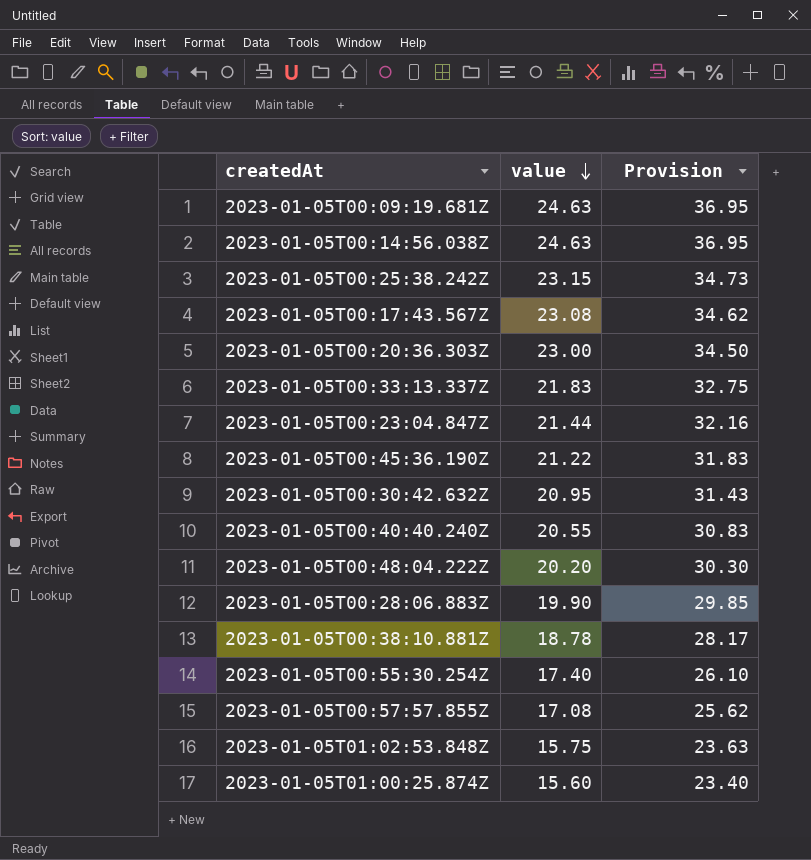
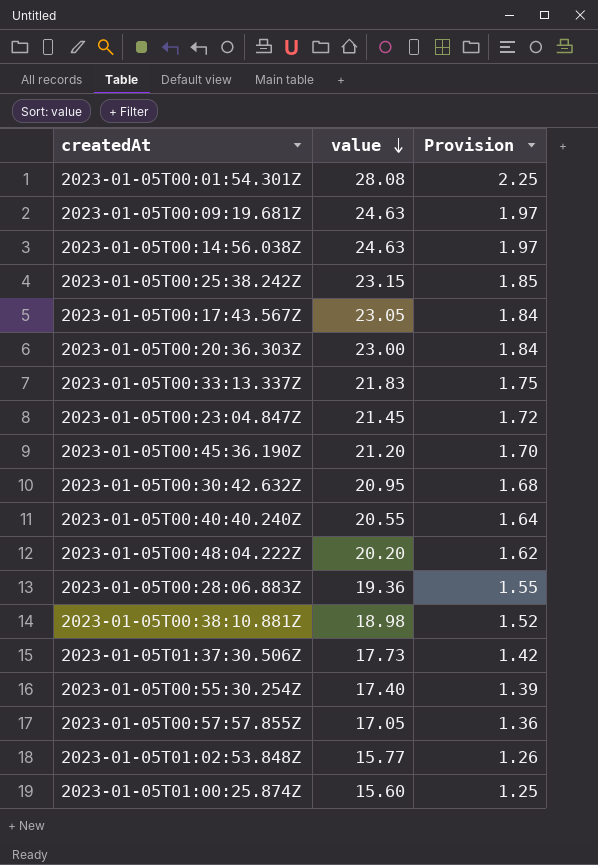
column Provision | formula: [value] * 1.5 -> [value] * 0.08
row 2023-01-05T00:01:54.301Z: none -> 28.08 | 2.25
2023-01-05T00:17:43.567Z | value: 23.08 -> 23.05
2023-01-05T00:23:04.847Z | value: 21.44 -> 21.45
2023-01-05T00:45:36.190Z | value: 21.22 -> 21.20
2023-01-05T00:28:06.883Z | value: 19.90 -> 19.36
2023-01-05T00:38:10.881Z | value: 18.78 -> 18.98
row 2023-01-05T01:37:30.506Z: none -> 17.73 | 1.42
2023-01-05T00:57:57.855Z | value: 17.08 -> 17.05
2023-01-05T01:02:53.848Z | value: 15.75 -> 15.77

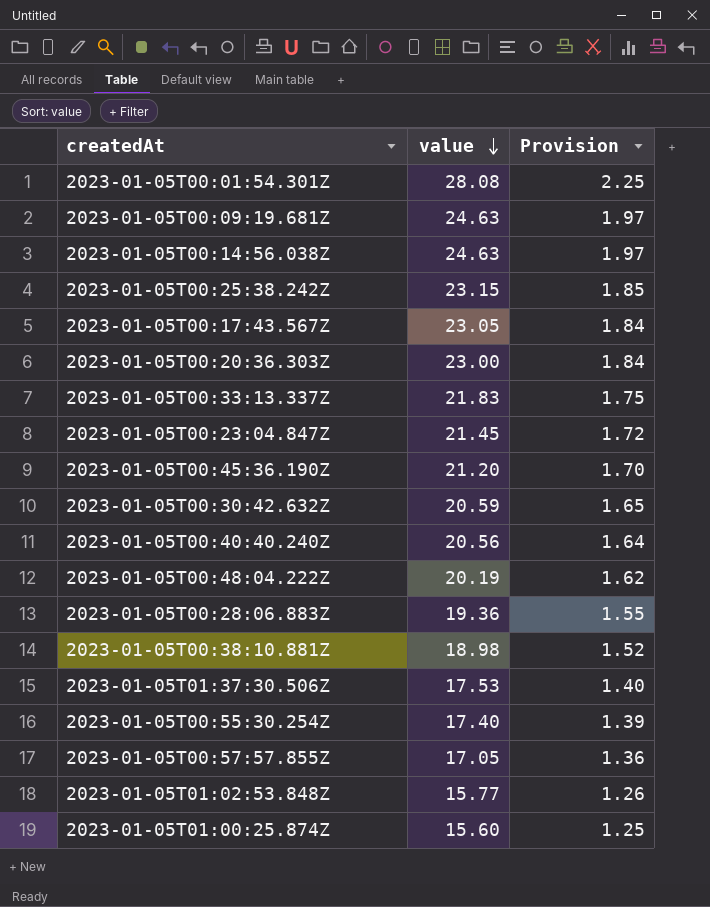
2023-01-05T00:30:42.632Z | value: 20.95 -> 20.59
2023-01-05T00:30:42.632Z | Provision: 1.68 -> 1.65
2023-01-05T00:40:40.240Z | value: 20.55 -> 20.56
2023-01-05T00:48:04.222Z | value: 20.20 -> 20.19
2023-01-05T01:37:30.506Z | value: 17.73 -> 17.53
2023-01-05T01:37:30.506Z | Provision: 1.42 -> 1.40

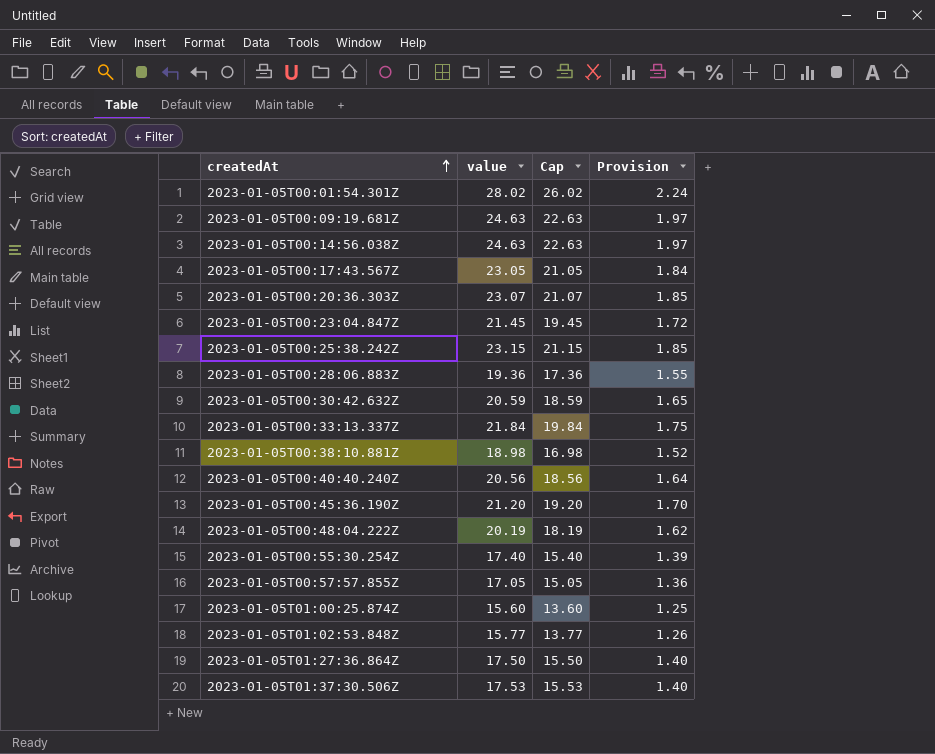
row order: value descending -> createdAt ascending
column Cap | formula: none -> [value] - 2
2023-01-05T00:01:54.301Z | value: 28.08 -> 28.02
2023-01-05T00:01:54.301Z | Provision: 2.25 -> 2.24
2023-01-05T00:20:36.303Z | value: 23.00 -> 23.07
2023-01-05T00:20:36.303Z | Provision: 1.84 -> 1.85
2023-01-05T00:33:13.337Z | value: 21.83 -> 21.84
row 2023-01-05T01:27:36.864Z: none -> 17.50 | 15.50 | 1.40

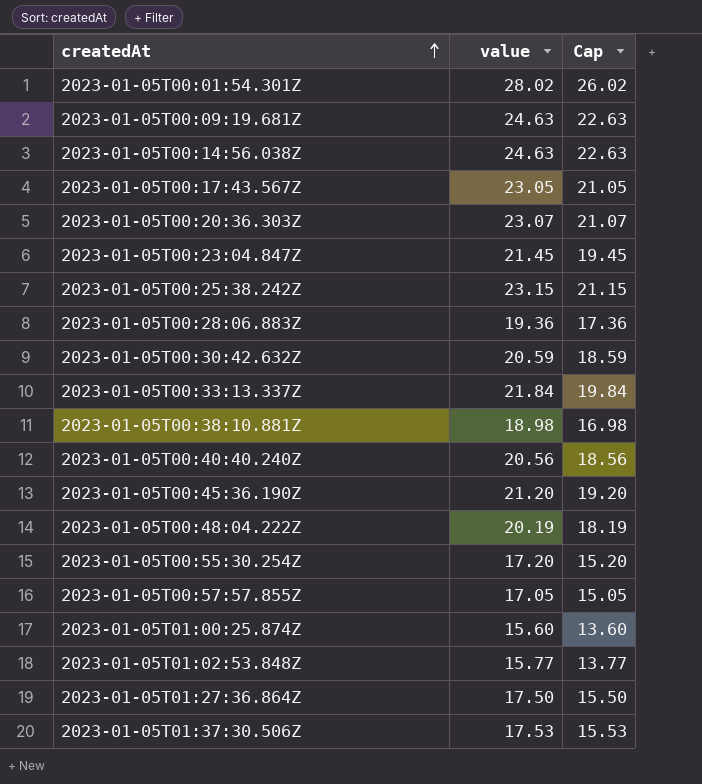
column Provision | formula: [value] * 0.08 -> none
2023-01-05T00:55:30.254Z | value: 17.40 -> 17.20
2023-01-05T00:55:30.254Z | Cap: 15.40 -> 15.20

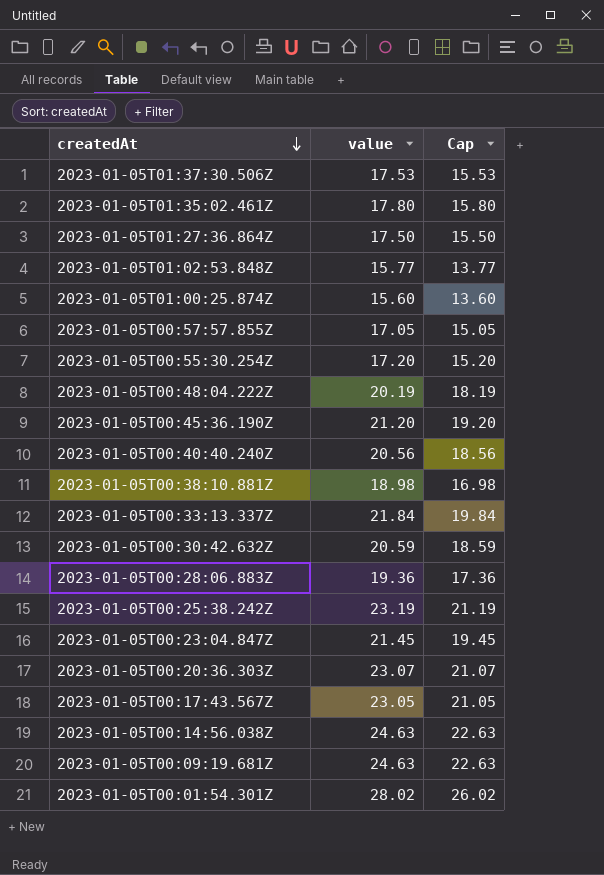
row order: createdAt ascending -> createdAt descending
row 2023-01-05T01:35:02.461Z: none -> 17.80 | 15.80
2023-01-05T00:25:38.242Z | value: 23.15 -> 23.19
2023-01-05T00:25:38.242Z | Cap: 21.15 -> 21.19

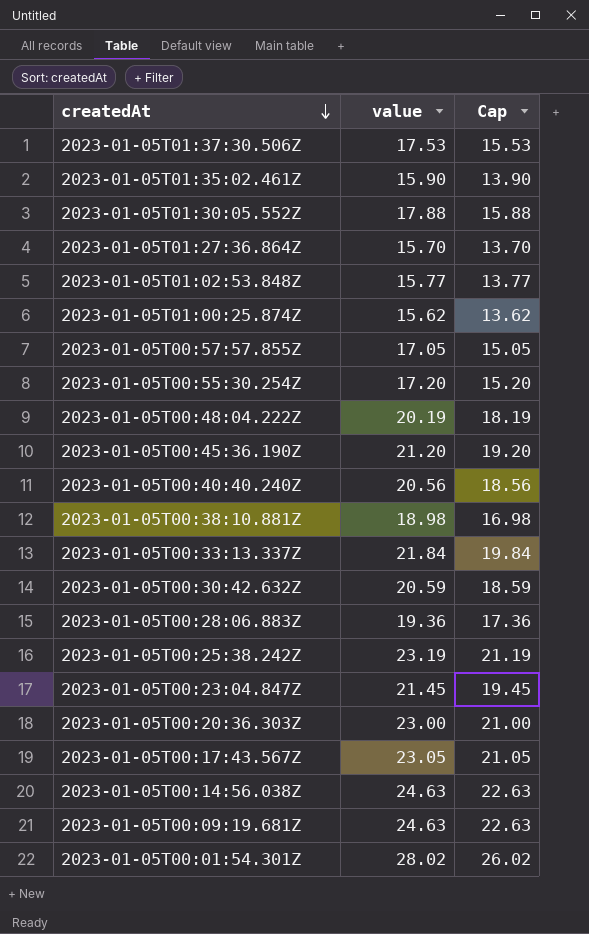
2023-01-05T01:35:02.461Z | value: 17.80 -> 15.90
2023-01-05T01:35:02.461Z | Cap: 15.80 -> 13.90
row 2023-01-05T01:30:05.552Z: none -> 17.88 | 15.88
2023-01-05T01:27:36.864Z | value: 17.50 -> 15.70
2023-01-05T01:27:36.864Z | Cap: 15.50 -> 13.70
2023-01-05T01:00:25.874Z | value: 15.60 -> 15.62
2023-01-05T01:00:25.874Z | Cap: 13.60 -> 13.62
2023-01-05T00:20:36.303Z | value: 23.07 -> 23.00
2023-01-05T00:20:36.303Z | Cap: 21.07 -> 21.00

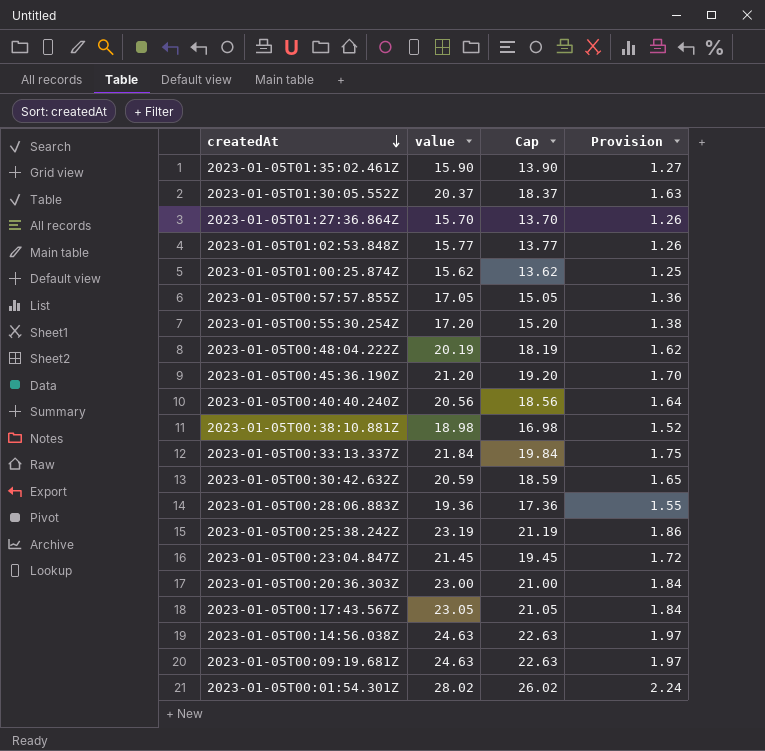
column Provision | formula: none -> [value] * 0.08
row 2023-01-05T01:37:30.506Z: 17.53 | 15.53 -> none
2023-01-05T01:30:05.552Z | value: 17.88 -> 20.37
2023-01-05T01:30:05.552Z | Cap: 15.88 -> 18.37

